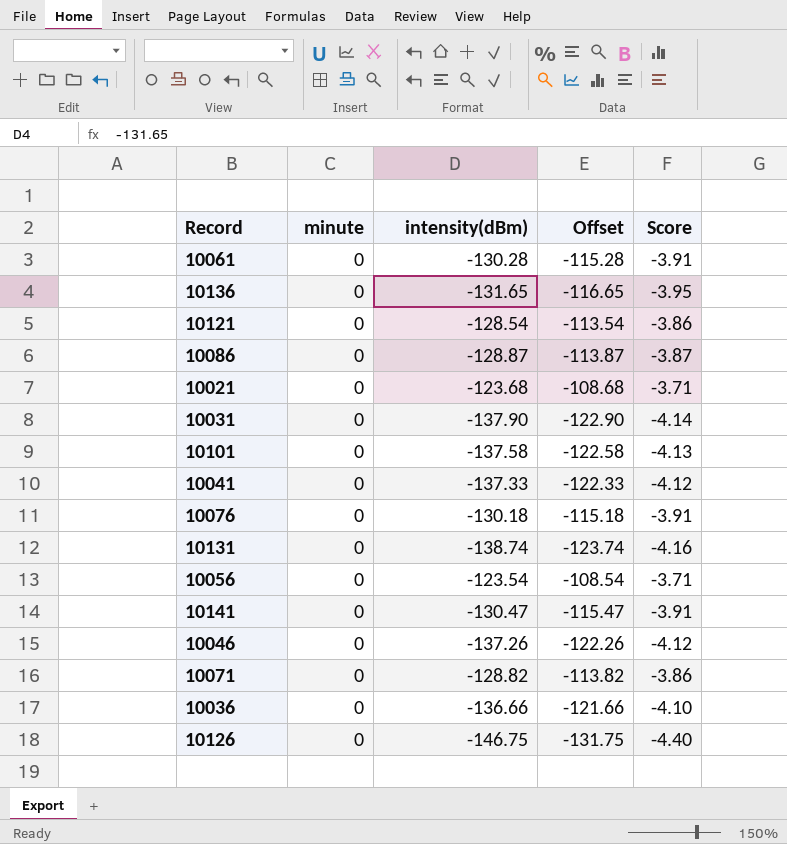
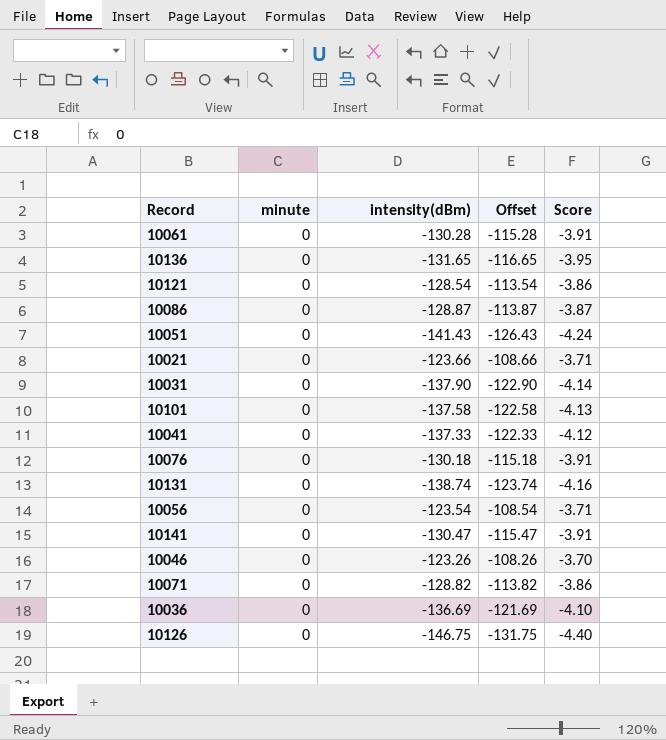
row 10051: none -> 0 | -141.43 | -126.43 | -4.24
10021 | intensity(dBm): -123.68 -> -123.66
10021 | Offset: -108.68 -> -108.66
10046 | intensity(dBm): -137.26 -> -123.26
10046 | Offset: -122.26 -> -108.26
10046 | Score: -4.12 -> -3.70
10036 | intensity(dBm): -136.66 -> -136.69
10036 | Offset: -121.66 -> -121.69

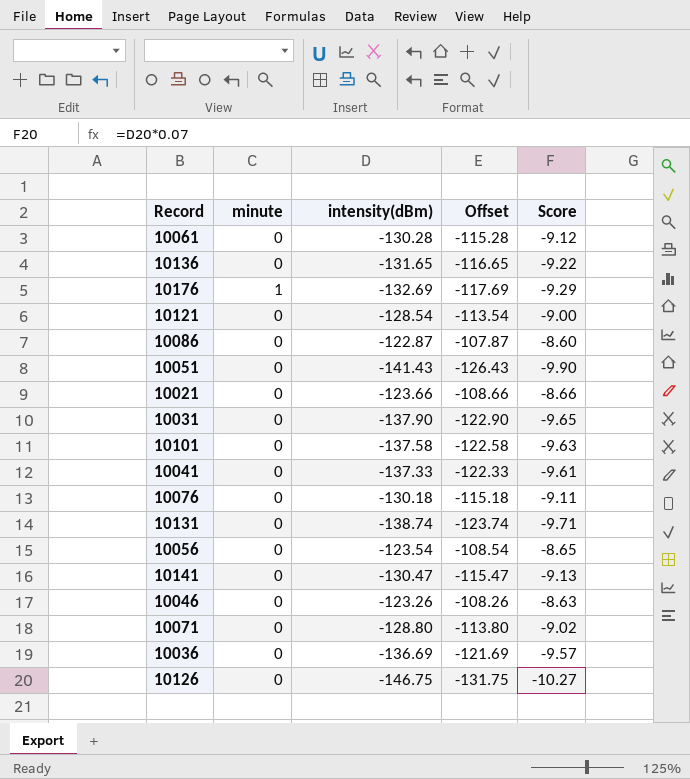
column Score | formula: [intensity(dBm)] * 0.03 -> [intensity(dBm)] * 0.07
row 10176: none -> 1 | -132.69 | -117.69 | -9.29
10086 | intensity(dBm): -128.87 -> -122.87
10086 | Offset: -113.87 -> -107.87
10071 | intensity(dBm): -128.82 -> -128.80
10071 | Offset: -113.82 -> -113.80

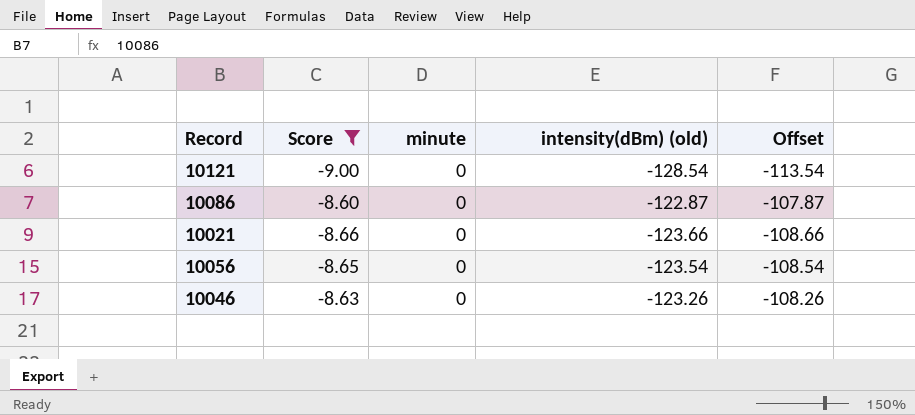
filter: none -> Score >= -9.00
column Score | position: 5 -> 2
column name: intensity(dBm) -> intensity(dBm) (old)

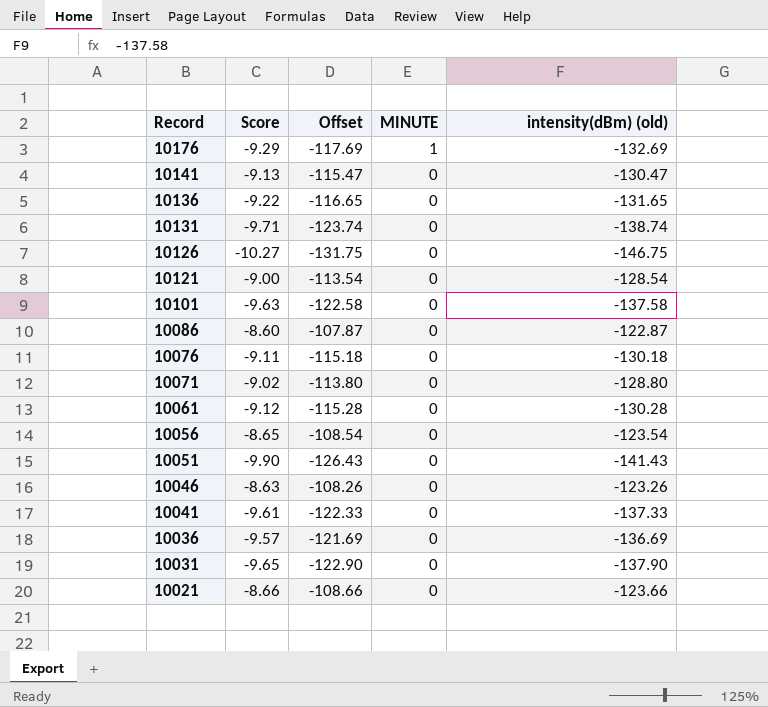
filter: Score >= -9.00 -> none
row order: none -> Record descending
column Offset | position: 5 -> 3
column name: minute -> MINUTE

